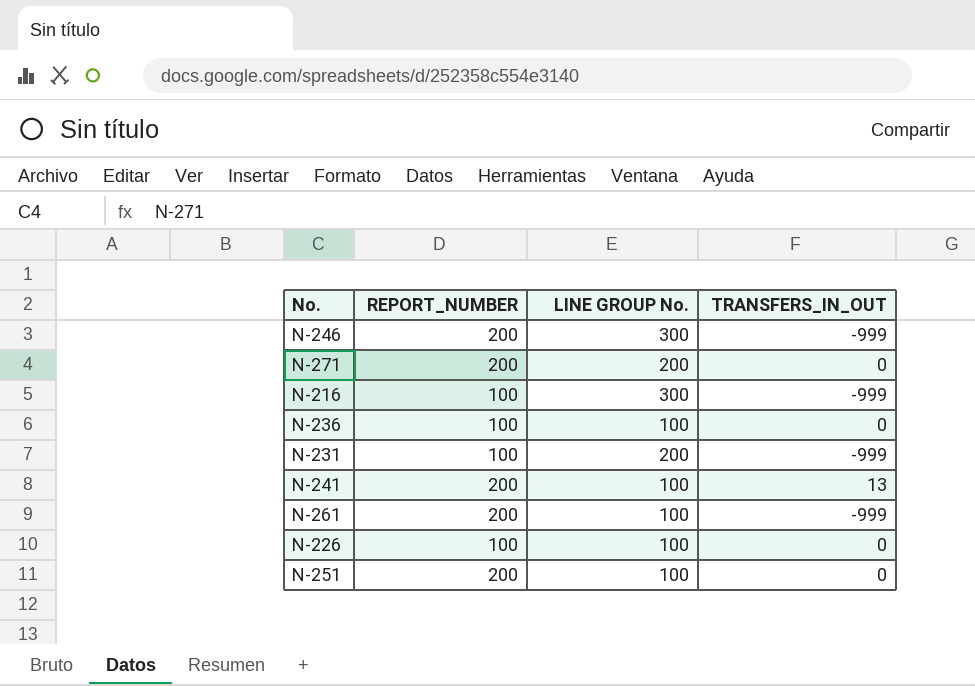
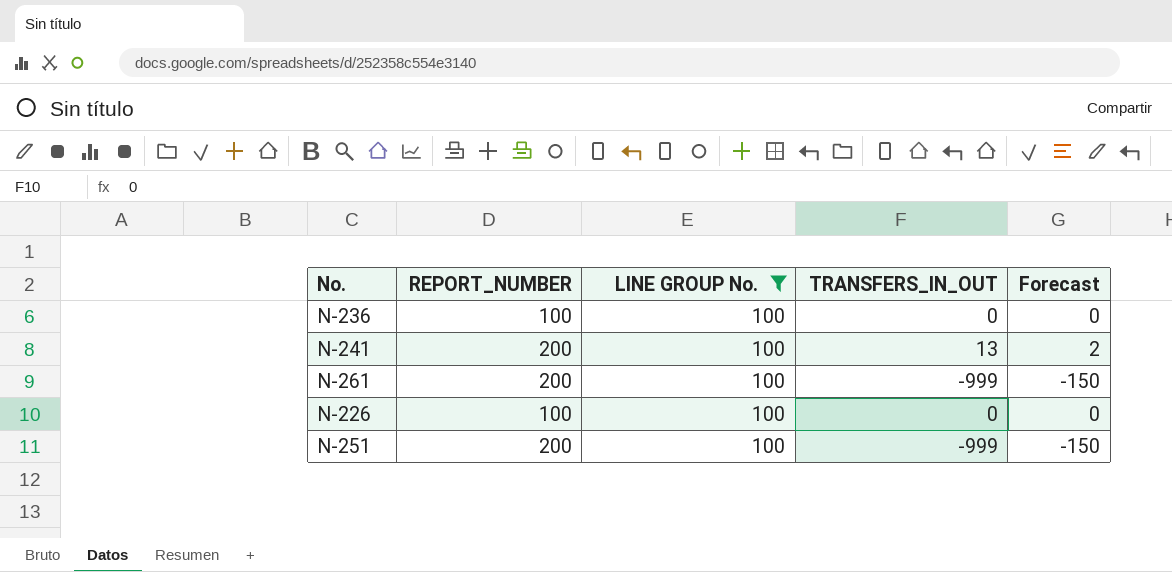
filter: none -> LINE GROUP No. = 100
column Forecast | formula: none -> [TRANSFERS_IN_OUT] * 0.15
N-251 | TRANSFERS_IN_OUT: 0 -> -999

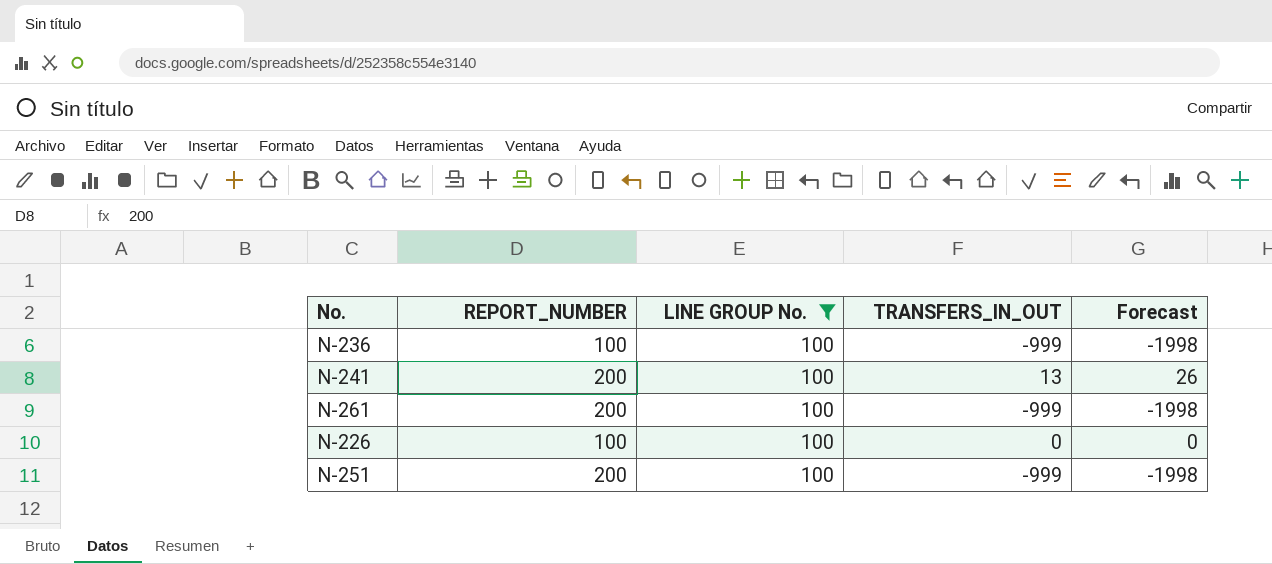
column Forecast | formula: [TRANSFERS_IN_OUT] * 0.15 -> [TRANSFERS_IN_OUT] * 2
N-236 | TRANSFERS_IN_OUT: 0 -> -999

